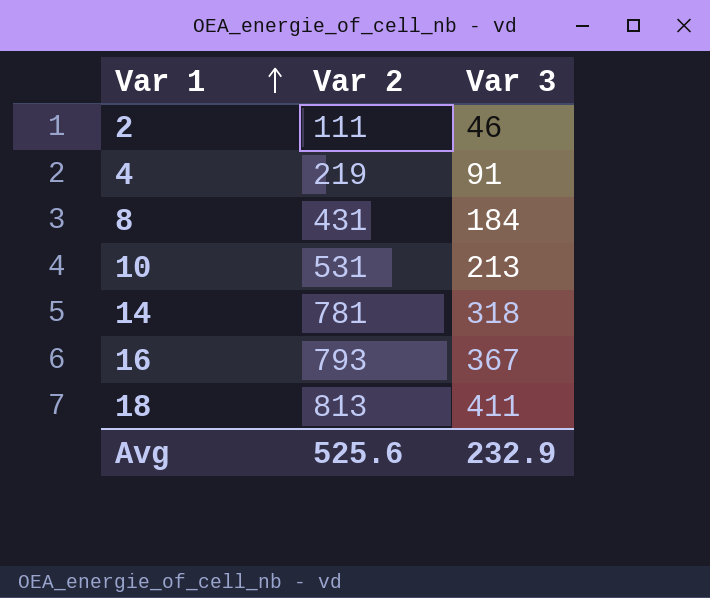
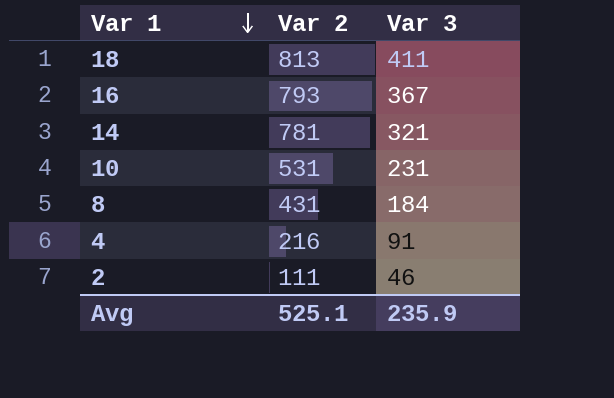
row order: Var 1 ascending -> Var 1 descending
14 | Var 3: 318 -> 321
10 | Var 3: 213 -> 231
4 | Var 2: 219 -> 216
Avg | Var 2: 525.6 -> 525.1
Avg | Var 3: 232.9 -> 235.9

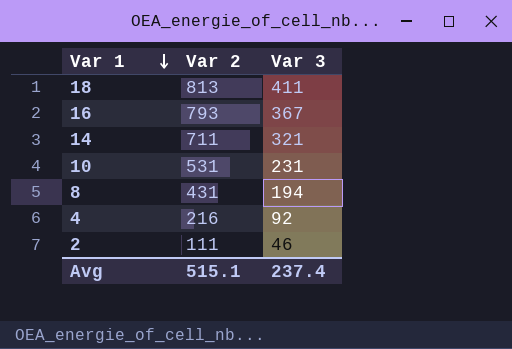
14 | Var 2: 781 -> 711
8 | Var 3: 184 -> 194
4 | Var 3: 91 -> 92
Avg | Var 2: 525.1 -> 515.1
Avg | Var 3: 235.9 -> 237.4

